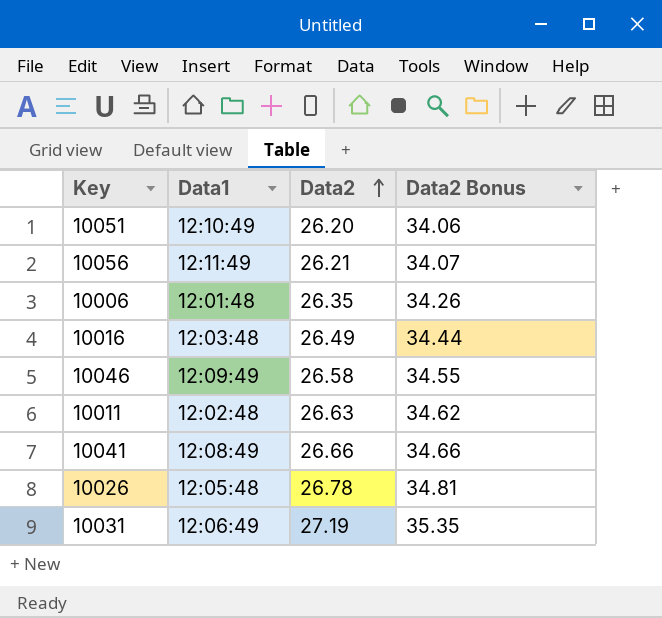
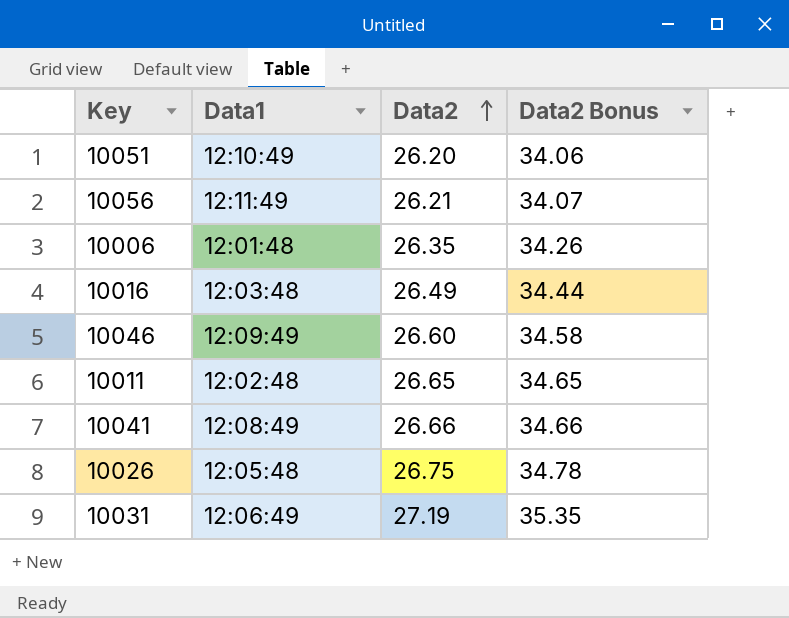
10046 | Data2: 26.58 -> 26.60
10046 | Data2 Bonus: 34.55 -> 34.58
10011 | Data2: 26.63 -> 26.65
10011 | Data2 Bonus: 34.62 -> 34.65
10026 | Data2: 26.78 -> 26.75
10026 | Data2 Bonus: 34.81 -> 34.78

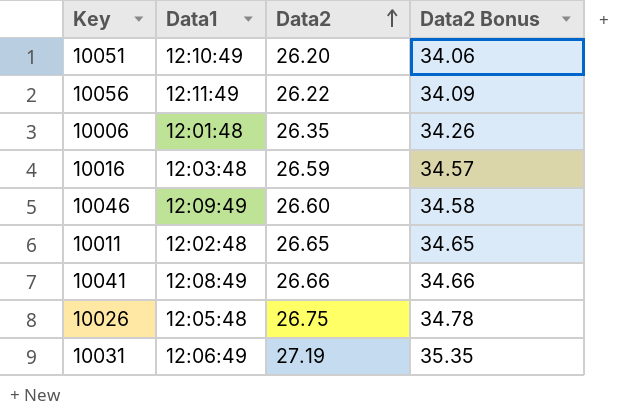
10056 | Data2: 26.21 -> 26.22
10056 | Data2 Bonus: 34.07 -> 34.09
10016 | Data2: 26.49 -> 26.59
10016 | Data2 Bonus: 34.44 -> 34.57

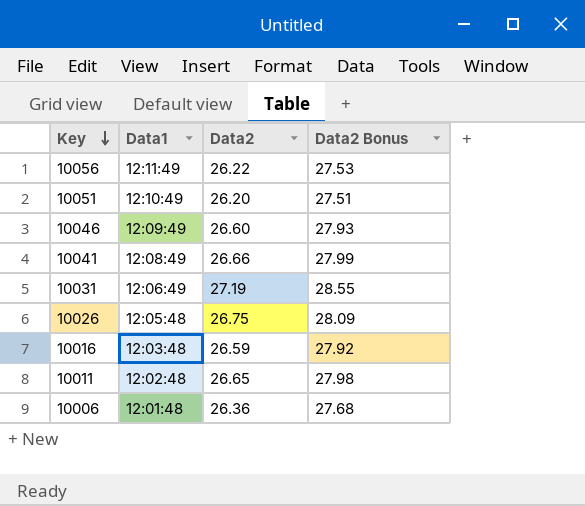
row order: Data2 ascending -> Key descending
column Data2 Bonus | formula: [Data2] * 1.3 -> [Data2] * 1.05
10006 | Data2: 26.35 -> 26.36

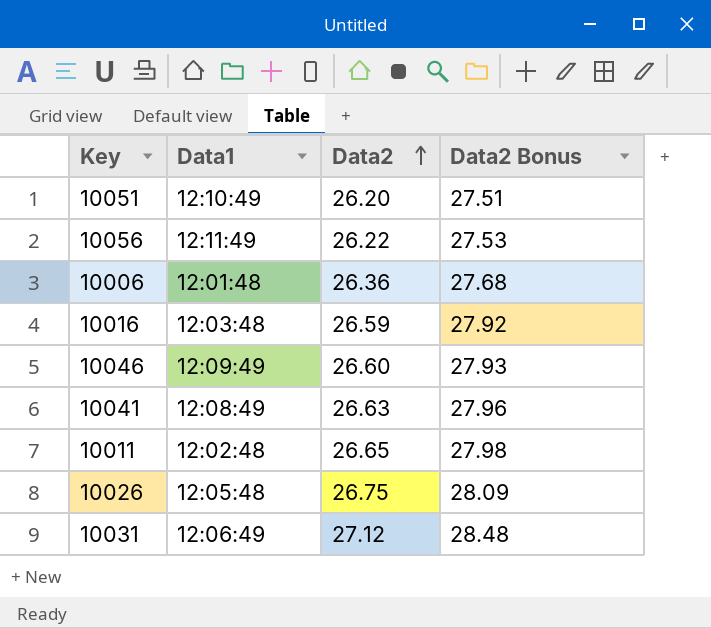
row order: Key descending -> Data2 ascending
10041 | Data2: 26.66 -> 26.63
10041 | Data2 Bonus: 27.99 -> 27.96
10031 | Data2: 27.19 -> 27.12
10031 | Data2 Bonus: 28.55 -> 28.48

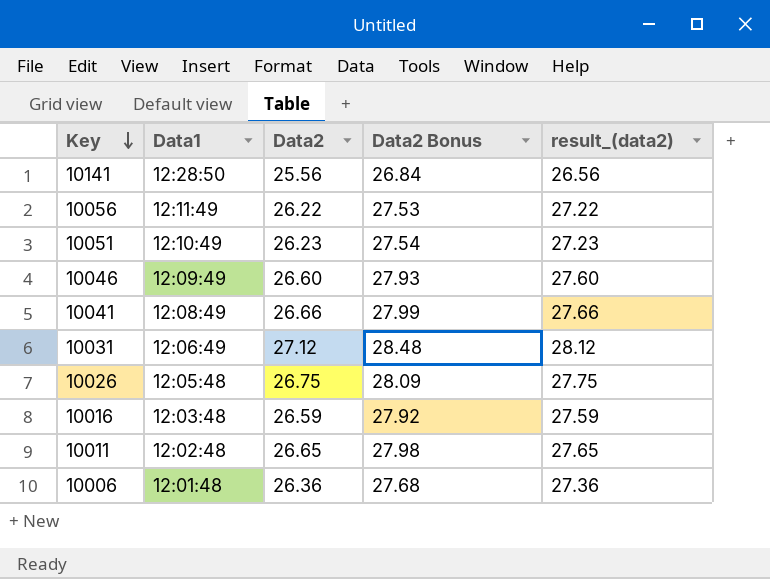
row order: Data2 ascending -> Key descending
column result_(data2) | formula: none -> [Data2] + 1
row 10141: none -> 12:28:50 | 25.56 | 26.84 | 26.56
10051 | Data2: 26.20 -> 26.23
10051 | Data2 Bonus: 27.51 -> 27.54
10041 | Data2: 26.63 -> 26.66
10041 | Data2 Bonus: 27.96 -> 27.99

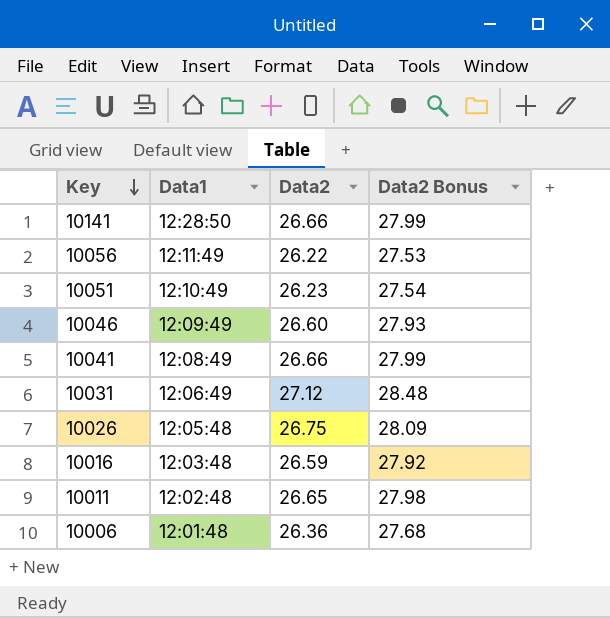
column result_(data2) | formula: [Data2] + 1 -> none
10141 | Data2: 25.56 -> 26.66
10141 | Data2 Bonus: 26.84 -> 27.99

